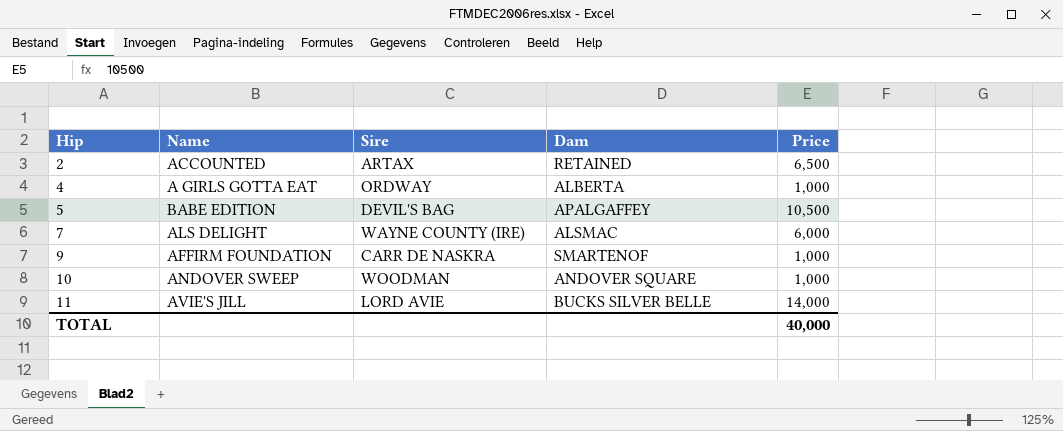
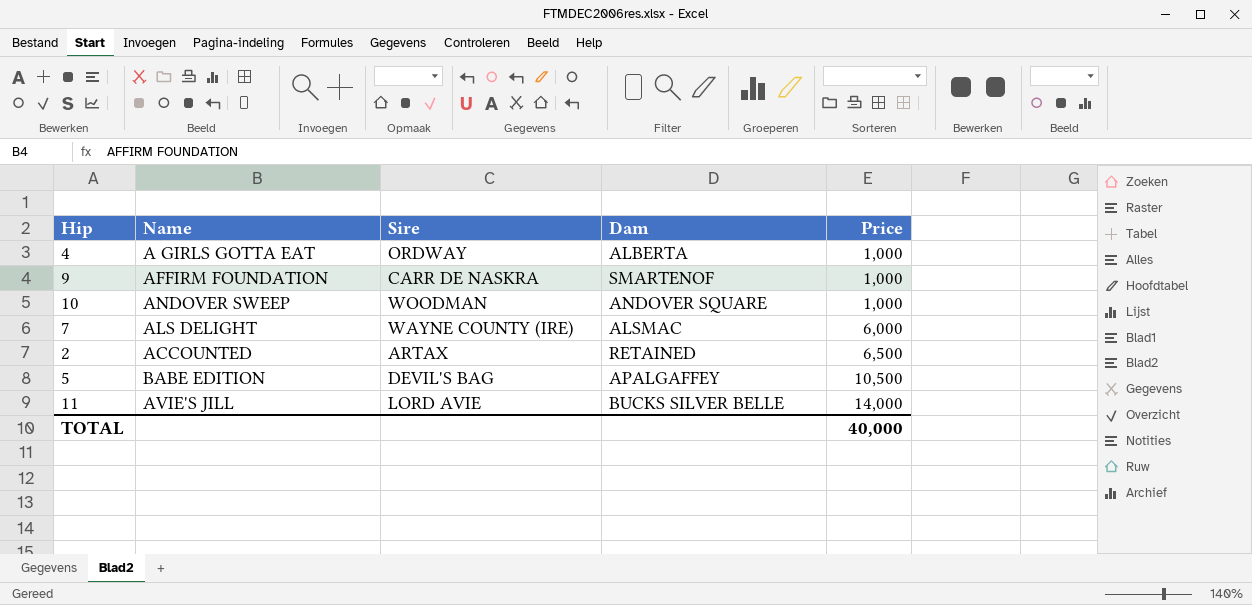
row order: Hip ascending -> Price ascending

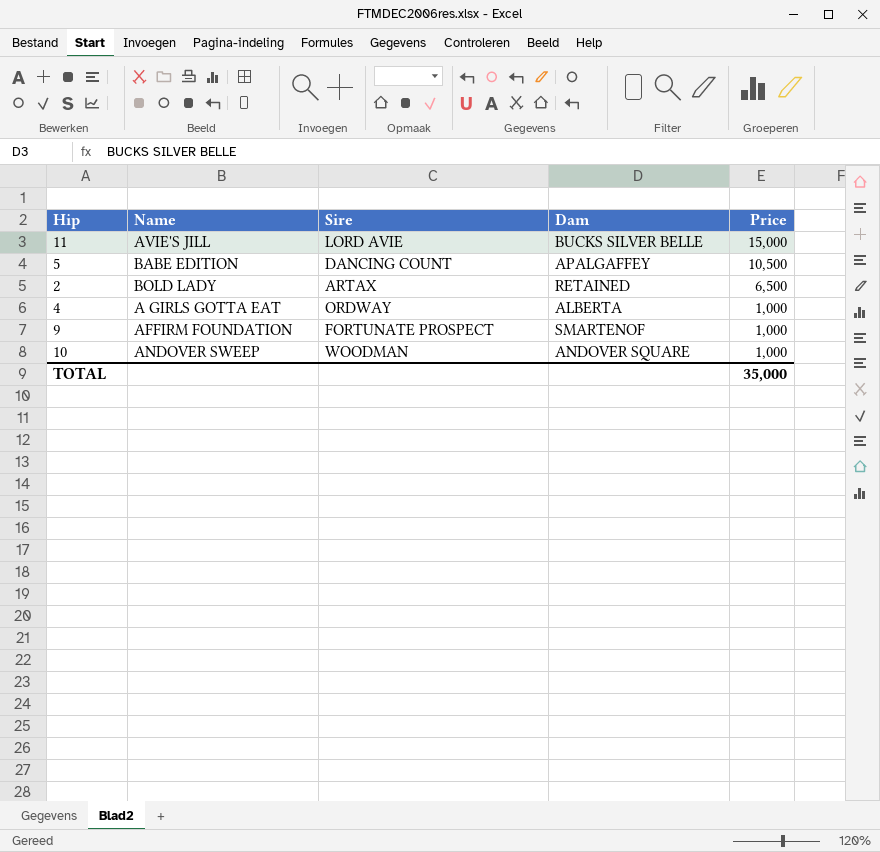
row order: Price ascending -> Price descending
row 7: ALS DELIGHT | WAYNE COUNTY (IRE) | ALSMAC | 6,000 -> none
11 | Price: 14,000 -> 15,000
5 | Sire: DEVIL'S BAG -> DANCING COUNT
2 | Name: ACCOUNTED -> BOLD LADY
9 | Sire: CARR DE NASKRA -> FORTUNATE PROSPECT
TOTAL | Price: 40,000 -> 35,000

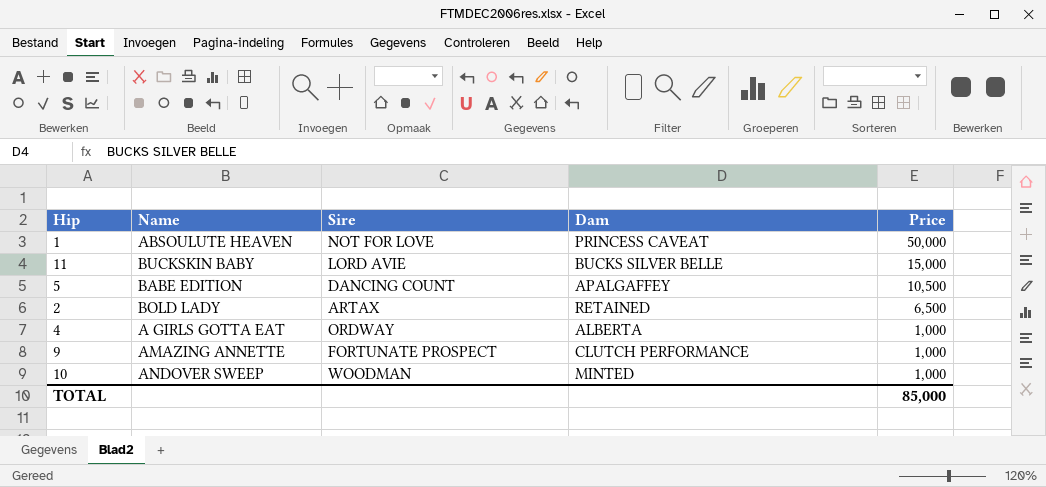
row 1: none -> ABSOULUTE HEAVEN | NOT FOR LOVE | PRINCESS CAVEAT | 50,000
11 | Name: AVIE'S JILL -> BUCKSKIN BABY
9 | Name: AFFIRM FOUNDATION -> AMAZING ANNETTE
9 | Dam: SMARTENOF -> CLUTCH PERFORMANCE
10 | Dam: ANDOVER SQUARE -> MINTED
TOTAL | Price: 35,000 -> 85,000

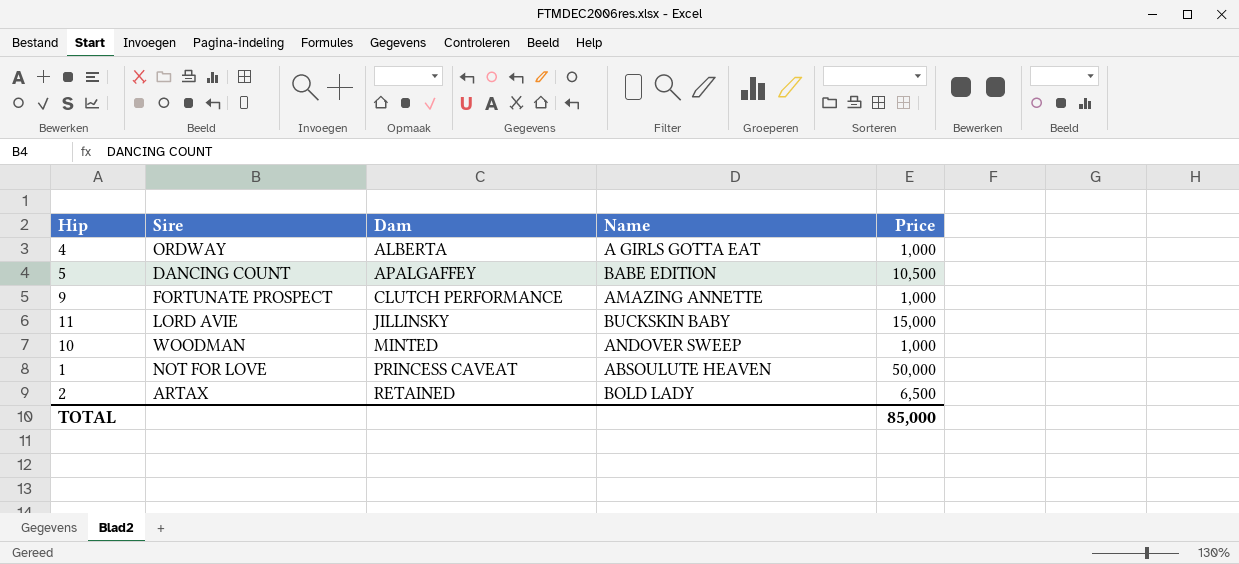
row order: Price descending -> Dam ascending
column Name | position: 2 -> 4
11 | Dam: BUCKS SILVER BELLE -> JILLINSKY

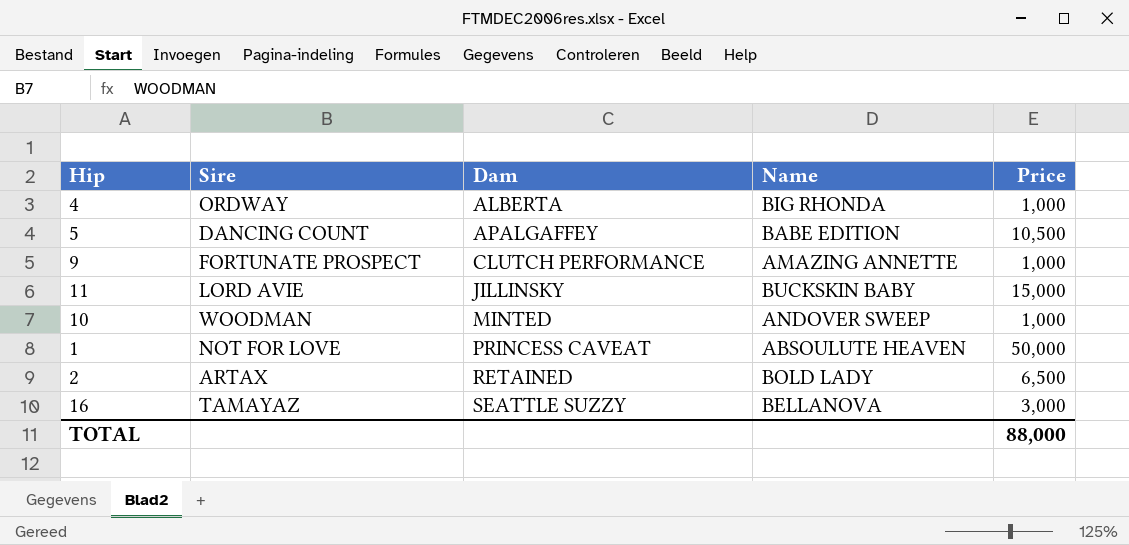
4 | Name: A GIRLS GOTTA EAT -> BIG RHONDA
row 16: none -> TAMAYAZ | SEATTLE SUZZY | BELLANOVA | 3,000
TOTAL | Price: 85,000 -> 88,000

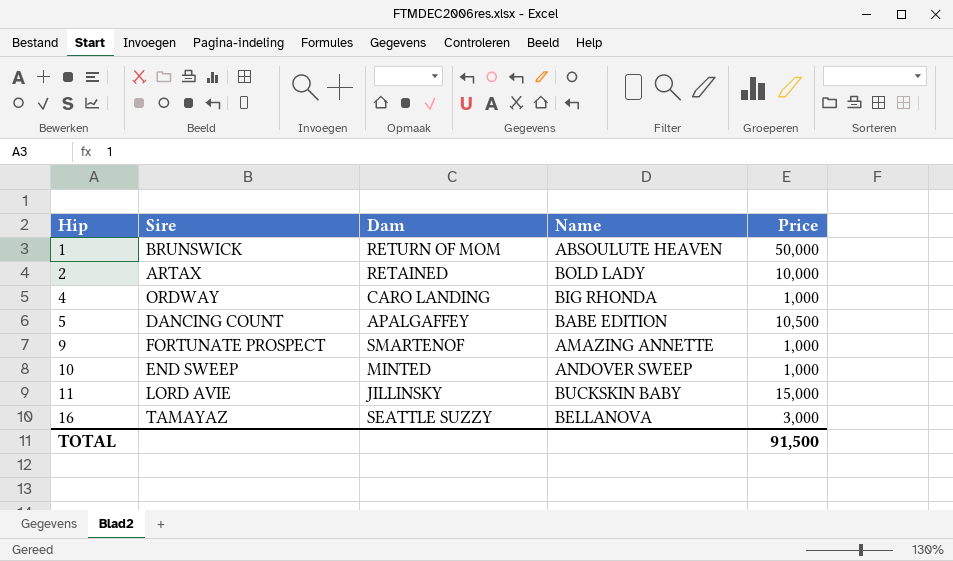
row order: Dam ascending -> Hip ascending
1 | Sire: NOT FOR LOVE -> BRUNSWICK
1 | Dam: PRINCESS CAVEAT -> RETURN OF MOM
2 | Price: 6,500 -> 10,000
4 | Dam: ALBERTA -> CARO LANDING
9 | Dam: CLUTCH PERFORMANCE -> SMARTENOF
10 | Sire: WOODMAN -> END SWEEP
TOTAL | Price: 88,000 -> 91,500

